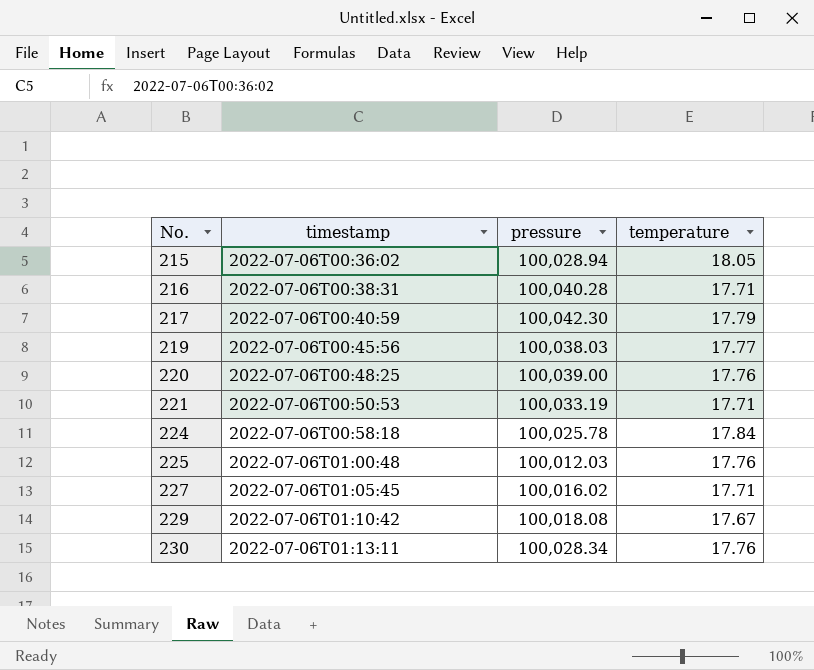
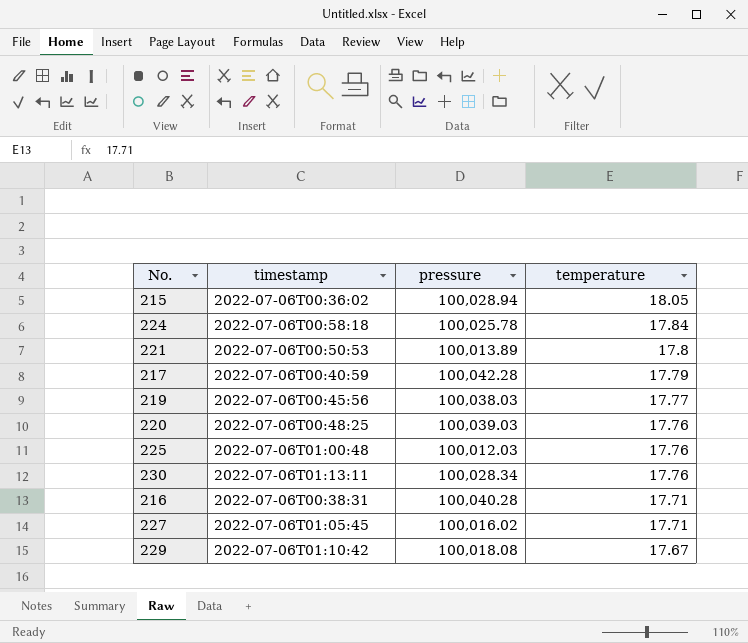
row order: No. ascending -> temperature descending
221 | pressure: 100,033.19 -> 100,013.89
221 | temperature: 17.71 -> 17.8
217 | pressure: 100,042.30 -> 100,042.28
220 | pressure: 100,039.00 -> 100,039.03

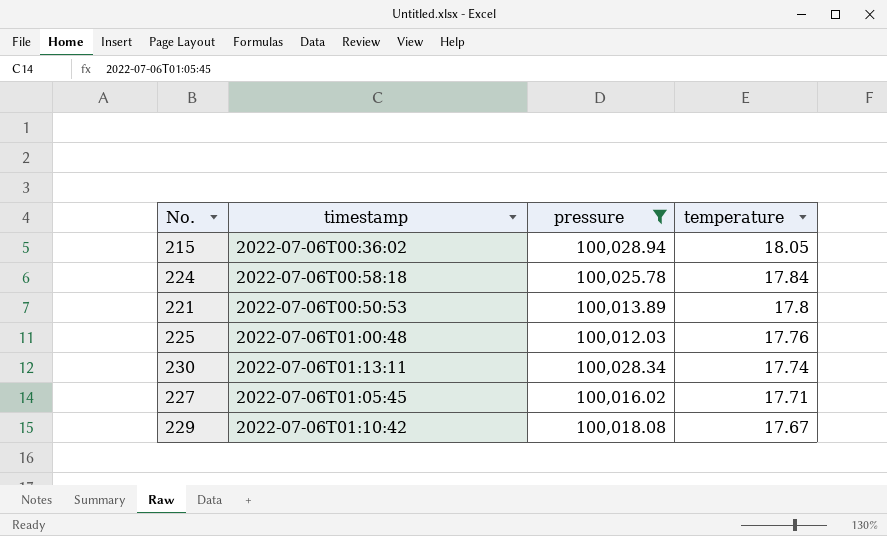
filter: none -> pressure <= 100,028.94
230 | temperature: 17.76 -> 17.74

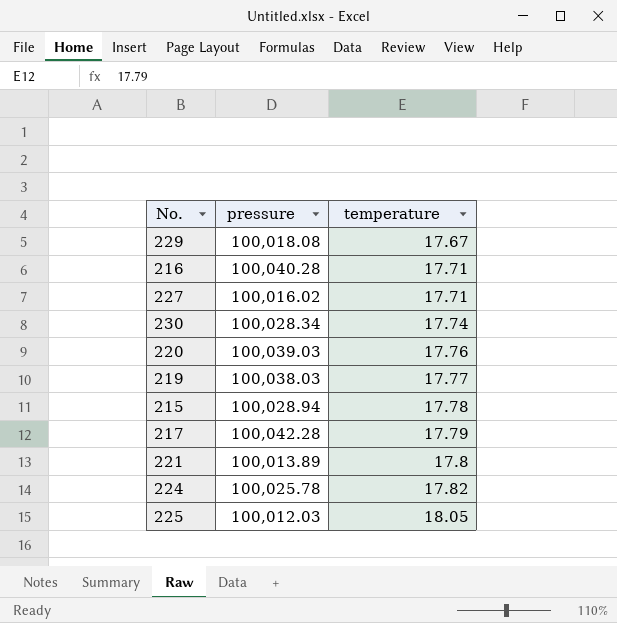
filter: pressure <= 100,028.94 -> none
row order: temperature descending -> temperature ascending
column timestamp | position: 2 -> none
215 | temperature: 18.05 -> 17.78
224 | temperature: 17.84 -> 17.82
225 | temperature: 17.76 -> 18.05

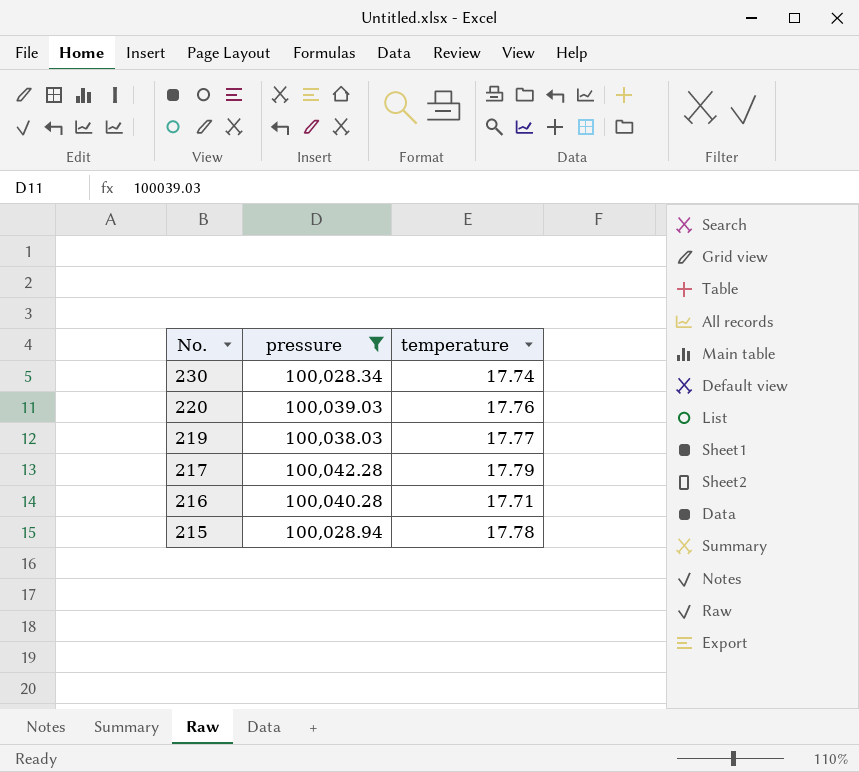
filter: none -> pressure >= 100,028.34
row order: temperature ascending -> No. descending

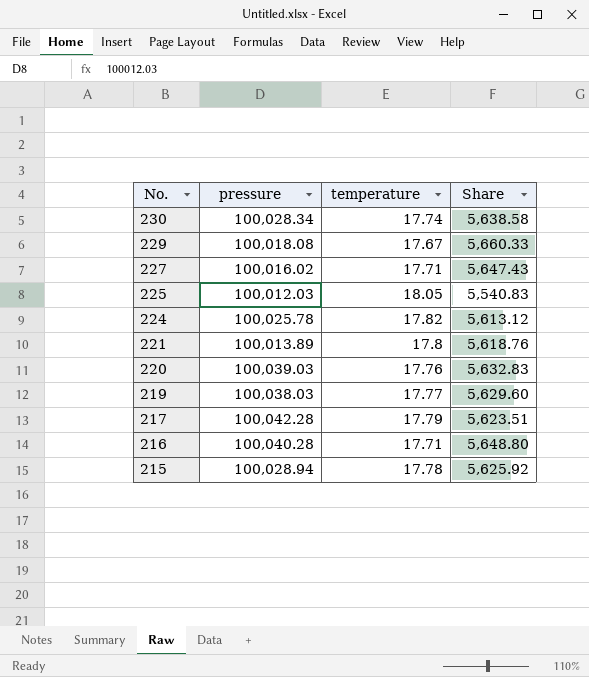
filter: pressure >= 100,028.34 -> none
column Share | formula: none -> [pressure] / [temperature]

